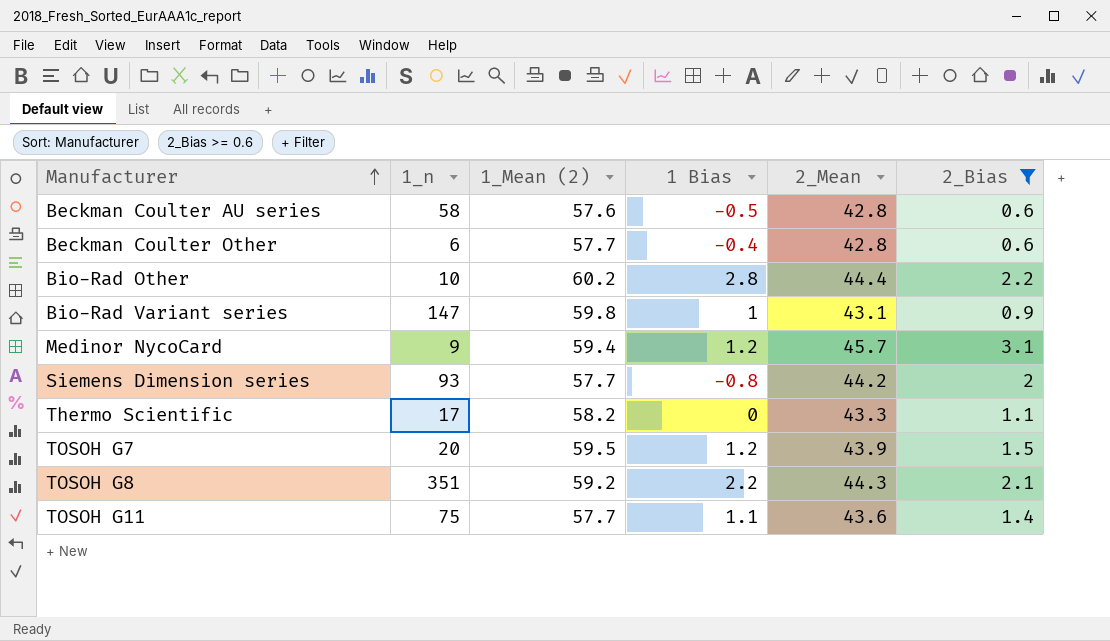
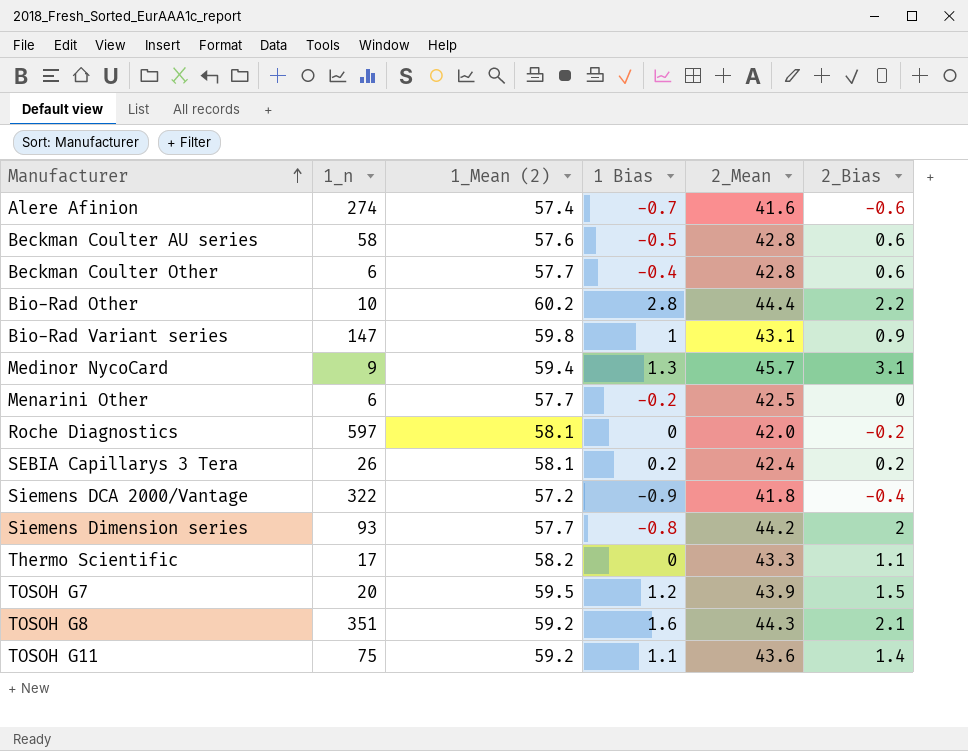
filter: 2_Bias >= 0.6 -> none
Medinor NycoCard | 1 Bias: 1.2 -> 1.3
TOSOH G8 | 1 Bias: 2.2 -> 1.6
TOSOH G11 | 1_Mean (2): 57.7 -> 59.2

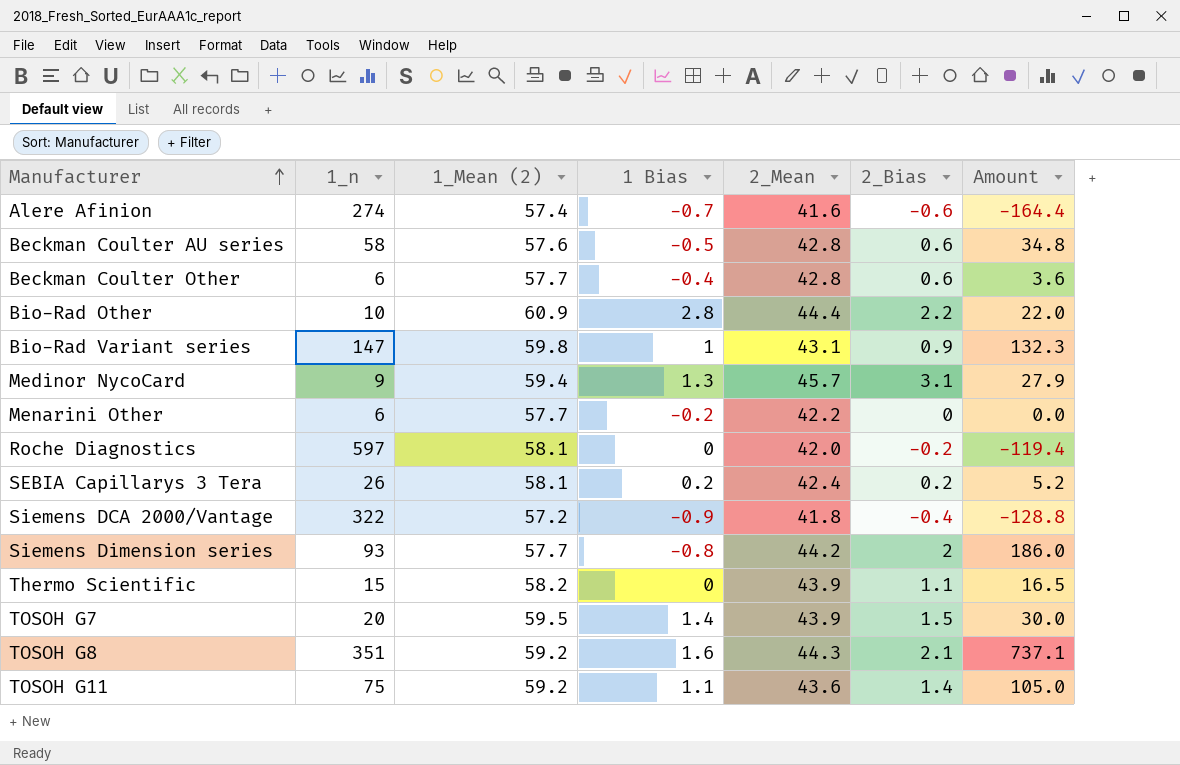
column Amount | formula: none -> [1_n] * [2_Bias]
Bio-Rad Other | 1_Mean (2): 60.2 -> 60.9
Menarini Other | 2_Mean: 42.5 -> 42.2
Thermo Scientific | 1_n: 17 -> 15
Thermo Scientific | 2_Mean: 43.3 -> 43.9
TOSOH G7 | 1 Bias: 1.2 -> 1.4

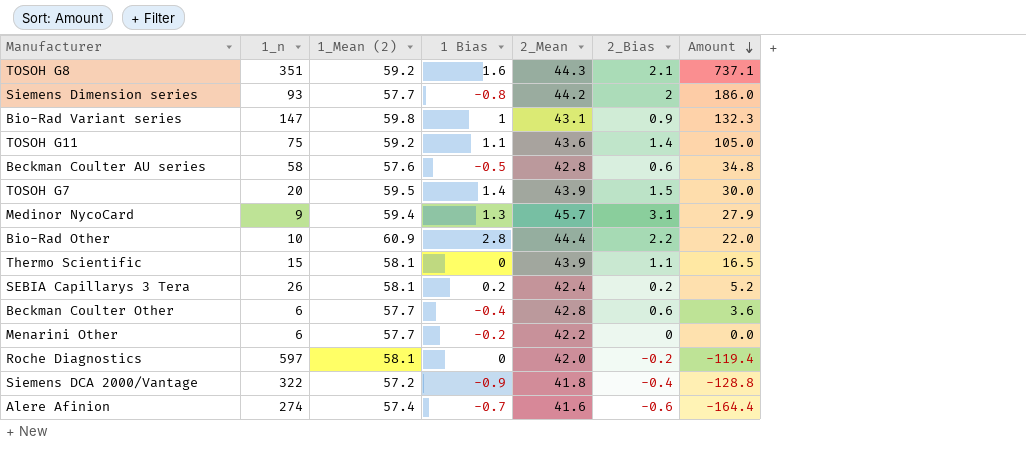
row order: Manufacturer ascending -> Amount descending
Thermo Scientific | 1_Mean (2): 58.2 -> 58.1

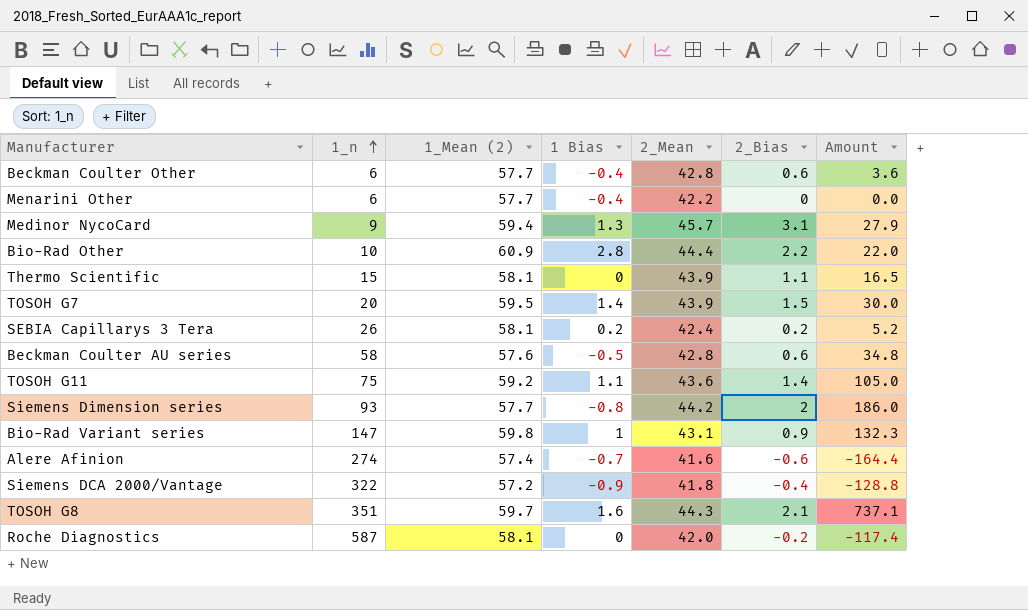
row order: Amount descending -> 1_n ascending
Menarini Other | 1 Bias: -0.2 -> -0.4
TOSOH G8 | 1_Mean (2): 59.2 -> 59.7
Roche Diagnostics | 1_n: 597 -> 587
Roche Diagnostics | Amount: -119.4 -> -117.4

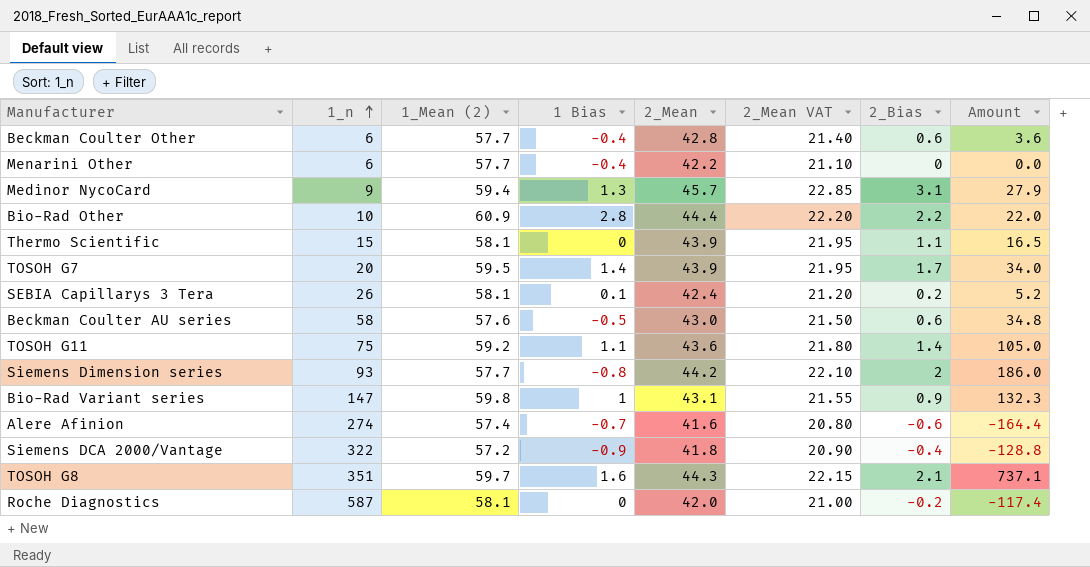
column 2_Mean VAT | formula: none -> [2_Mean] * 0.5
TOSOH G7 | 2_Bias: 1.5 -> 1.7
TOSOH G7 | Amount: 30.0 -> 34.0
SEBIA Capillarys 3 Tera | 1 Bias: 0.2 -> 0.1
Beckman Coulter AU series | 2_Mean: 42.8 -> 43.0

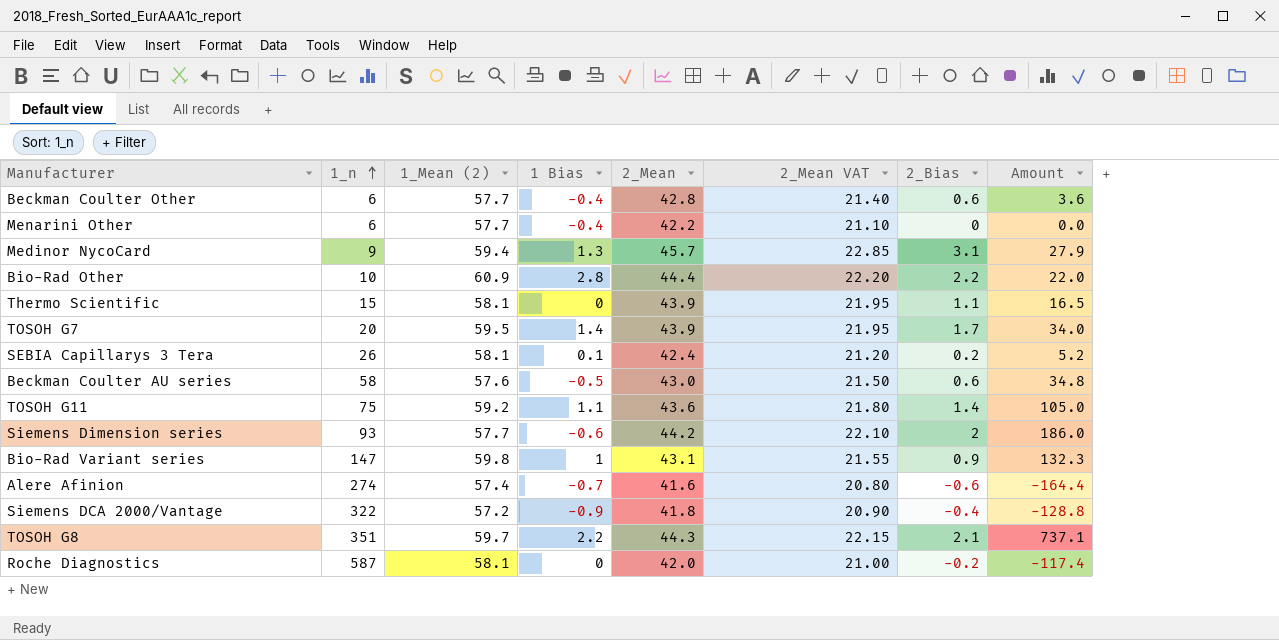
Siemens Dimension series | 1 Bias: -0.8 -> -0.6
TOSOH G8 | 1 Bias: 1.6 -> 2.2

